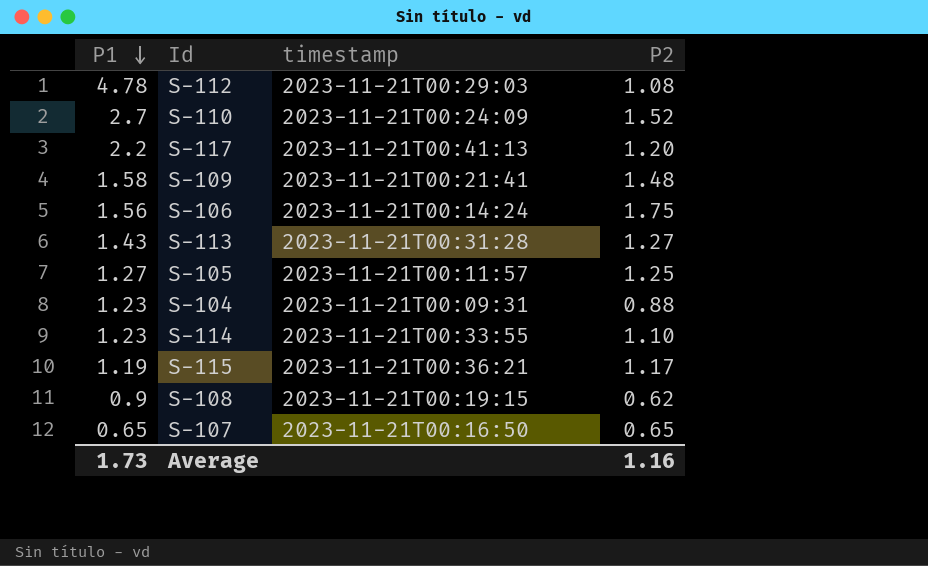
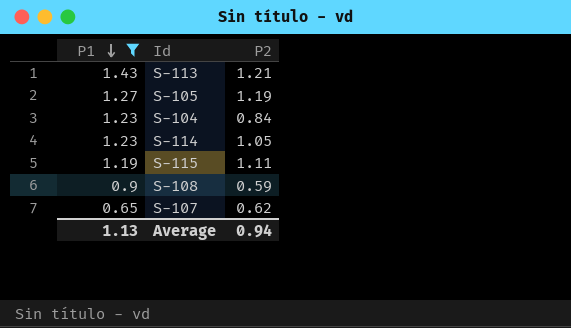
filter: none -> P1 <= 1.43
column timestamp | position: 3 -> none
S-113 | P2: 1.27 -> 1.21
S-105 | P2: 1.25 -> 1.19
S-104 | P2: 0.88 -> 0.84
S-114 | P2: 1.10 -> 1.05
S-115 | P2: 1.17 -> 1.11
S-108 | P2: 0.62 -> 0.59
S-107 | P2: 0.65 -> 0.62
Average | P1: 1.73 -> 1.13
Average | P2: 1.16 -> 0.94

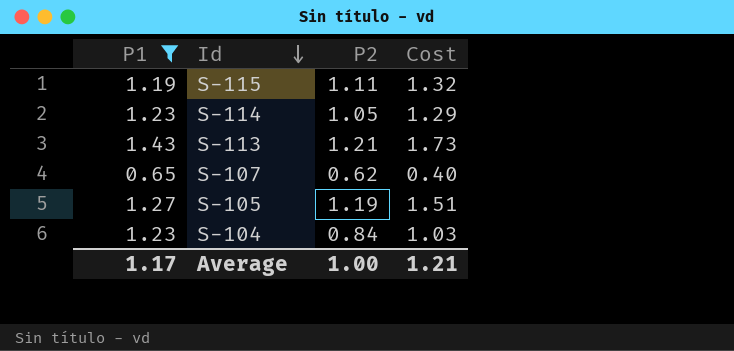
row order: P1 descending -> Id descending
column Cost | formula: none -> [P1] * [P2]
row S-108: 0.9 | 0.59 -> none
Average | P1: 1.13 -> 1.17
Average | P2: 0.94 -> 1.00

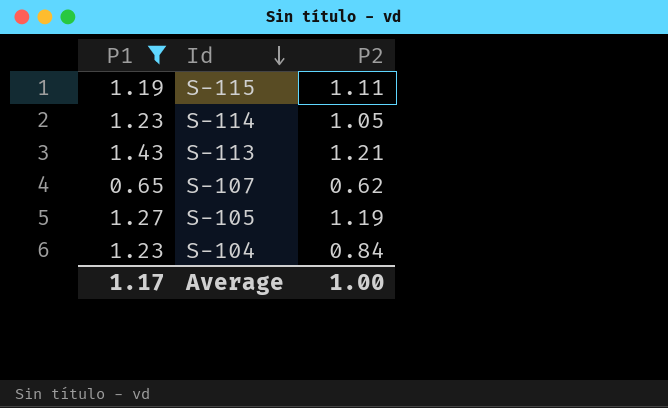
column Cost | formula: [P1] * [P2] -> none

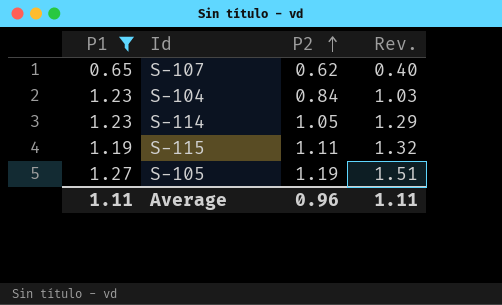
row order: Id descending -> P2 ascending
column Rev. | formula: none -> [P1] * [P2]
row S-113: 1.43 | 1.21 -> none
Average | P1: 1.17 -> 1.11
Average | P2: 1.00 -> 0.96

